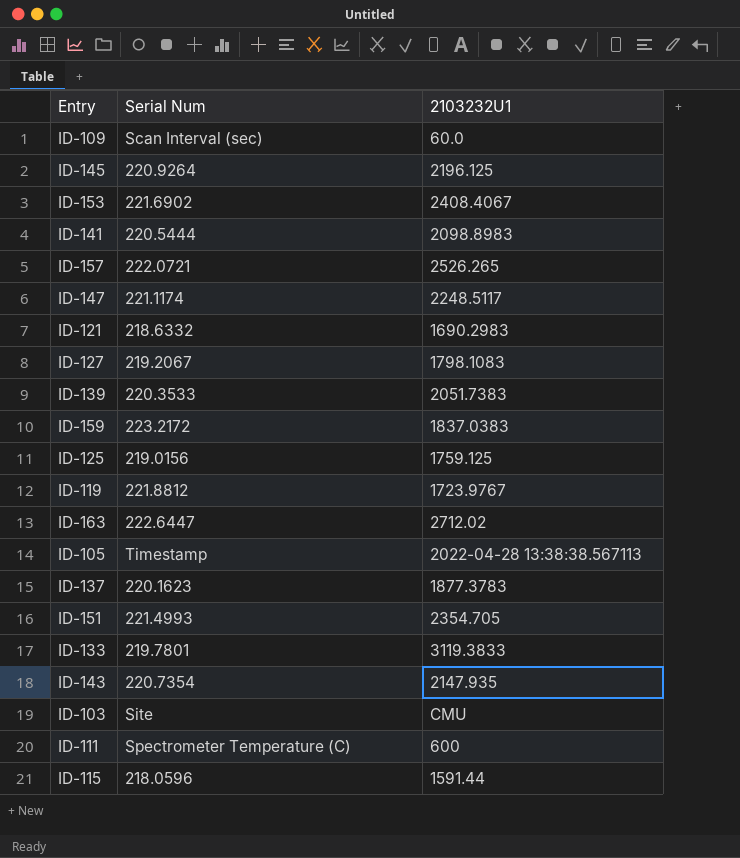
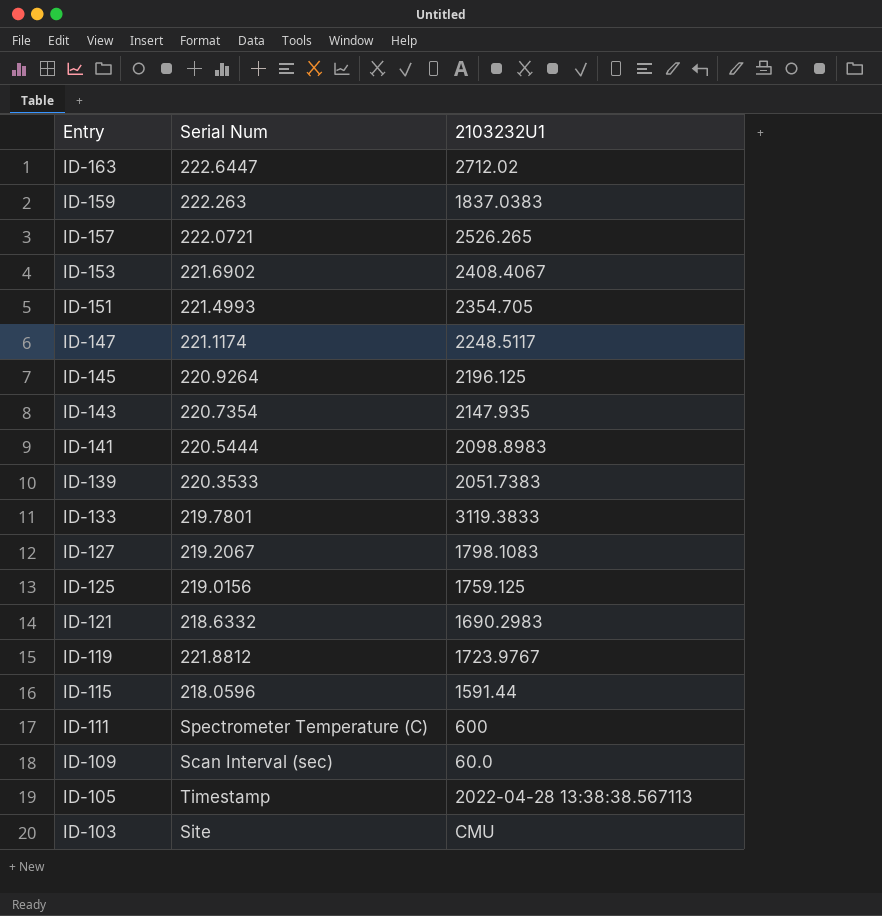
row order: none -> Entry descending
row ID-137: 220.1623 | 1877.3783 -> none
ID-159 | Serial Num: 223.2172 -> 222.263

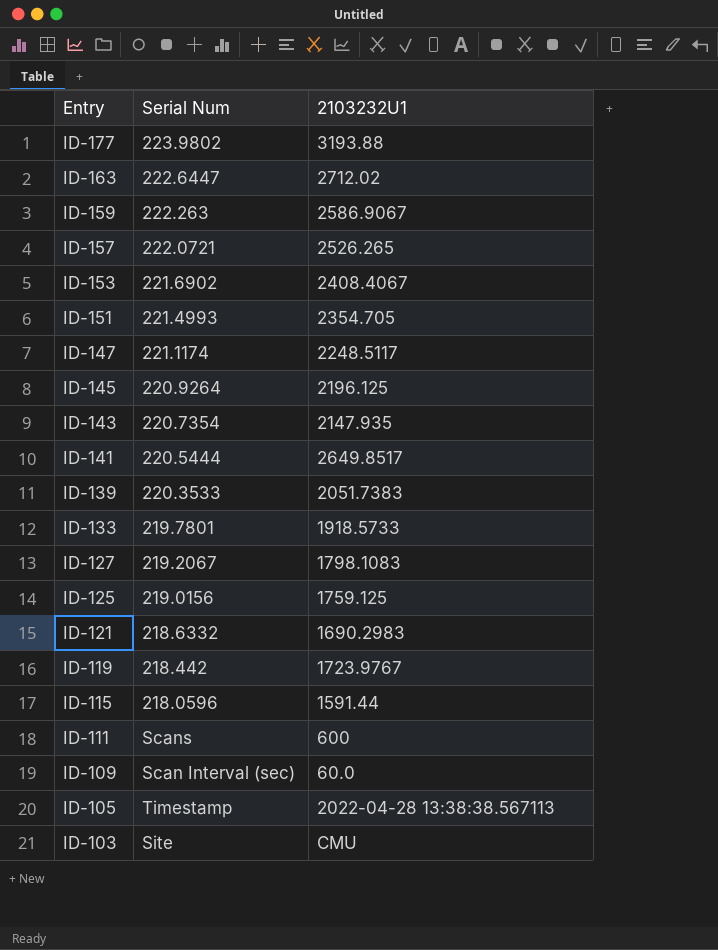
row ID-177: none -> 223.9802 | 3193.88
ID-159 | 2103232U1: 1837.0383 -> 2586.9067
ID-141 | 2103232U1: 2098.8983 -> 2649.8517
ID-133 | 2103232U1: 3119.3833 -> 1918.5733
ID-119 | Serial Num: 221.8812 -> 218.442
ID-111 | Serial Num: Spectrometer Temperature (C) -> Scans

